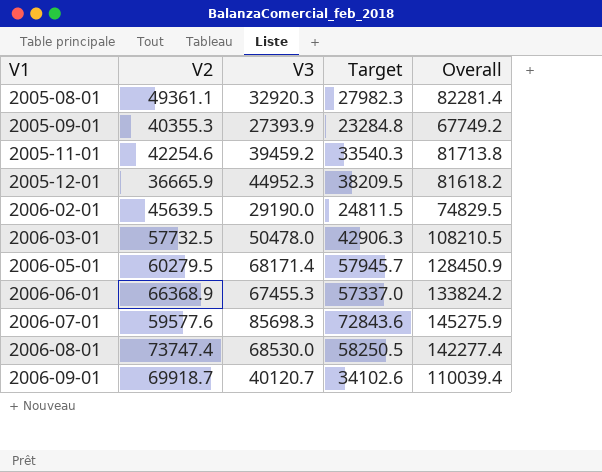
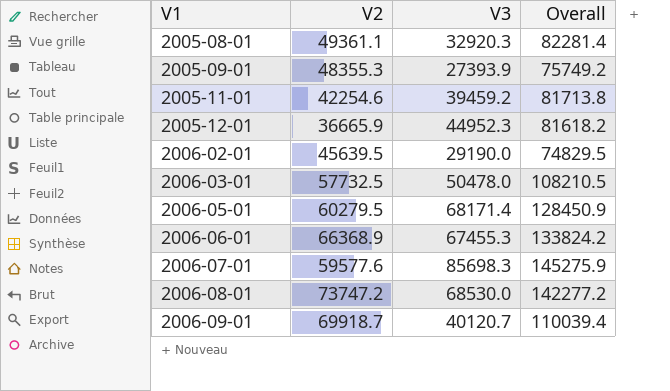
column Target | formula: [V3] * 0.85 -> none
2005-09-01 | V2: 40355.3 -> 48355.3
2005-09-01 | Overall: 67749.2 -> 75749.2
2006-08-01 | V2: 73747.4 -> 73747.2
2006-08-01 | Overall: 142277.4 -> 142277.2

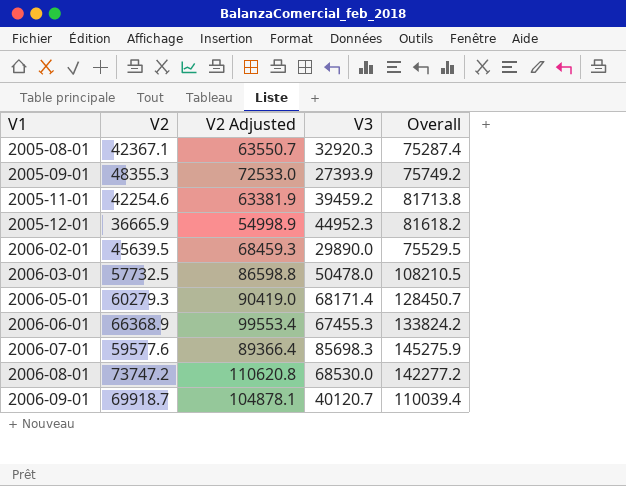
column V2 Adjusted | formula: none -> [V2] * 1.5
2005-08-01 | V2: 49361.1 -> 42367.1
2005-08-01 | Overall: 82281.4 -> 75287.4
2006-02-01 | V3: 29190.0 -> 29890.0
2006-02-01 | Overall: 74829.5 -> 75529.5
2006-05-01 | V2: 60279.5 -> 60279.3
2006-05-01 | Overall: 128450.9 -> 128450.7

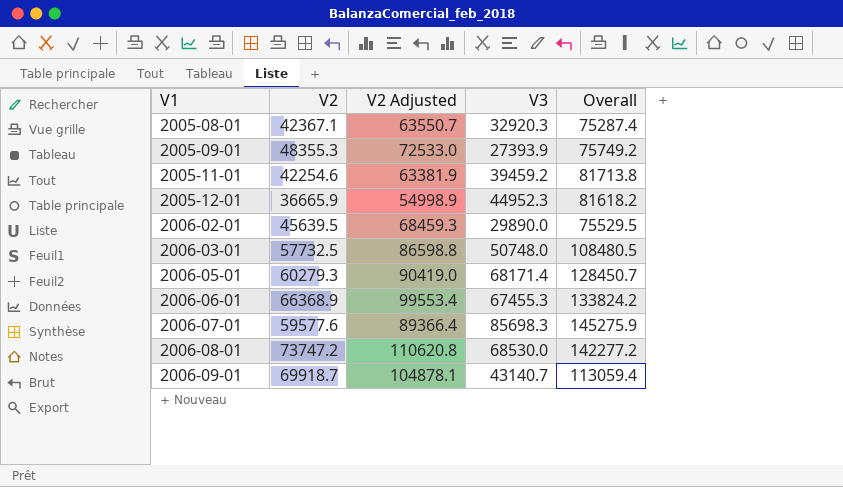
2006-03-01 | V3: 50478.0 -> 50748.0
2006-03-01 | Overall: 108210.5 -> 108480.5
2006-09-01 | V3: 40120.7 -> 43140.7
2006-09-01 | Overall: 110039.4 -> 113059.4

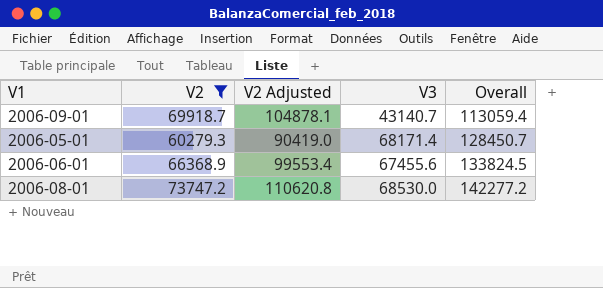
filter: none -> V2 >= 60279.3
row order: V1 ascending -> Overall ascending
2006-06-01 | V3: 67455.3 -> 67455.6
2006-06-01 | Overall: 133824.2 -> 133824.5

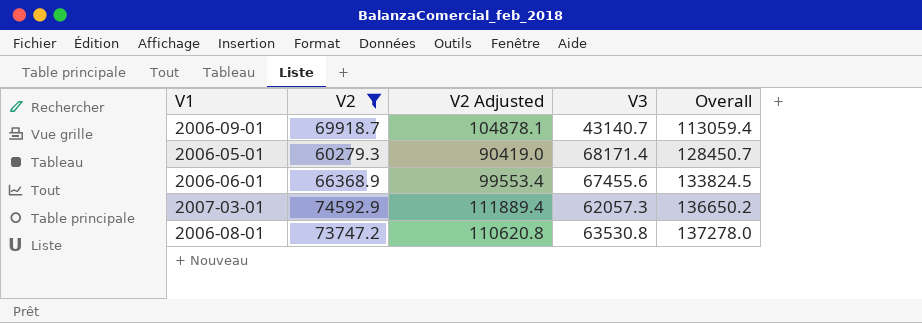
row 2007-03-01: none -> 74592.9 | 111889.4 | 62057.3 | 136650.2
2006-08-01 | V3: 68530.0 -> 63530.8
2006-08-01 | Overall: 142277.2 -> 137278.0

